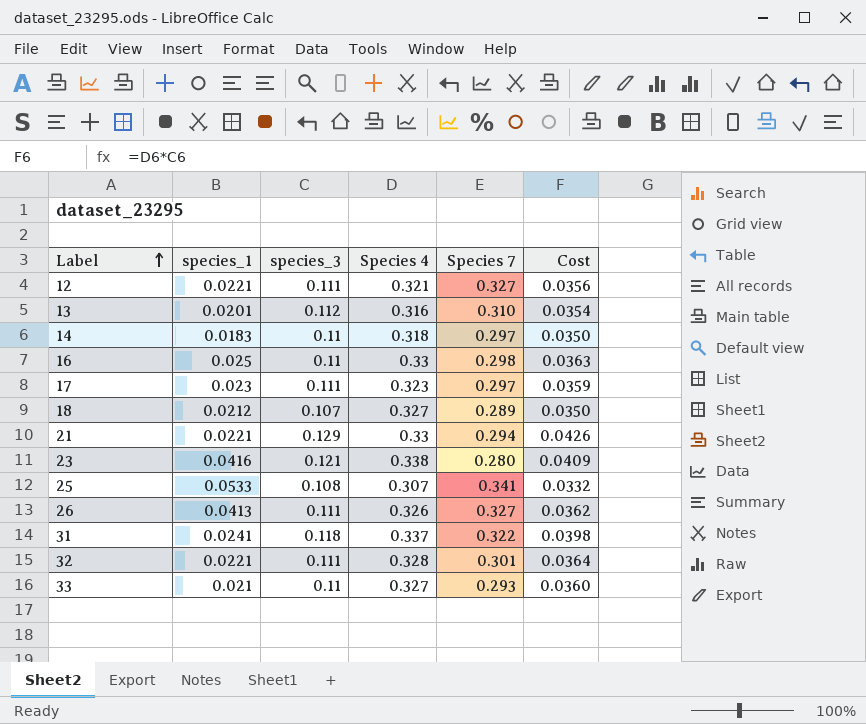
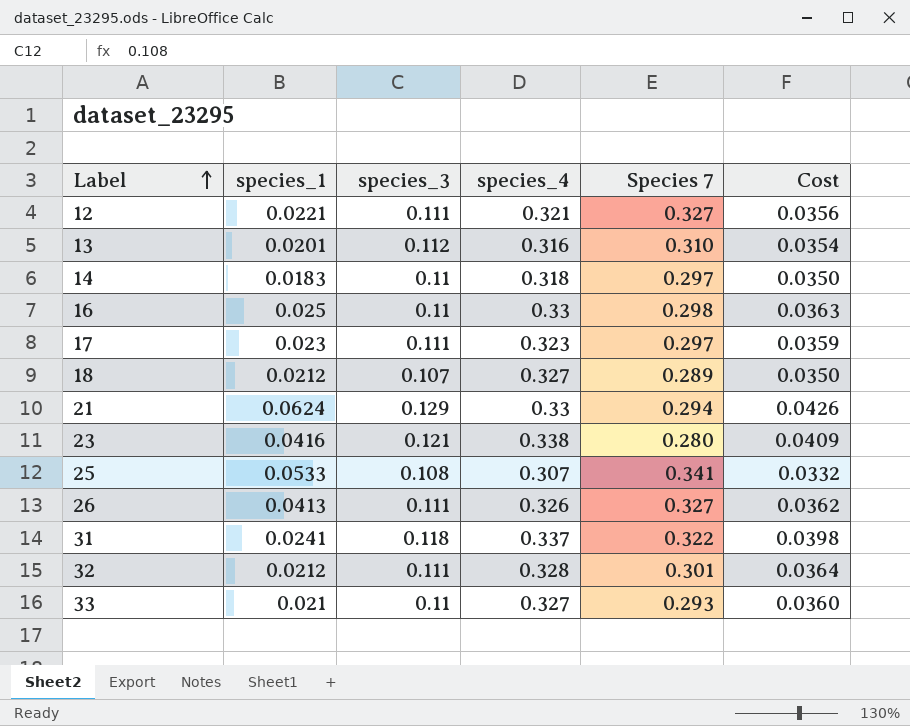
column name: Species 4 -> species_4
21 | species_1: 0.0221 -> 0.0624
32 | species_1: 0.0221 -> 0.0212

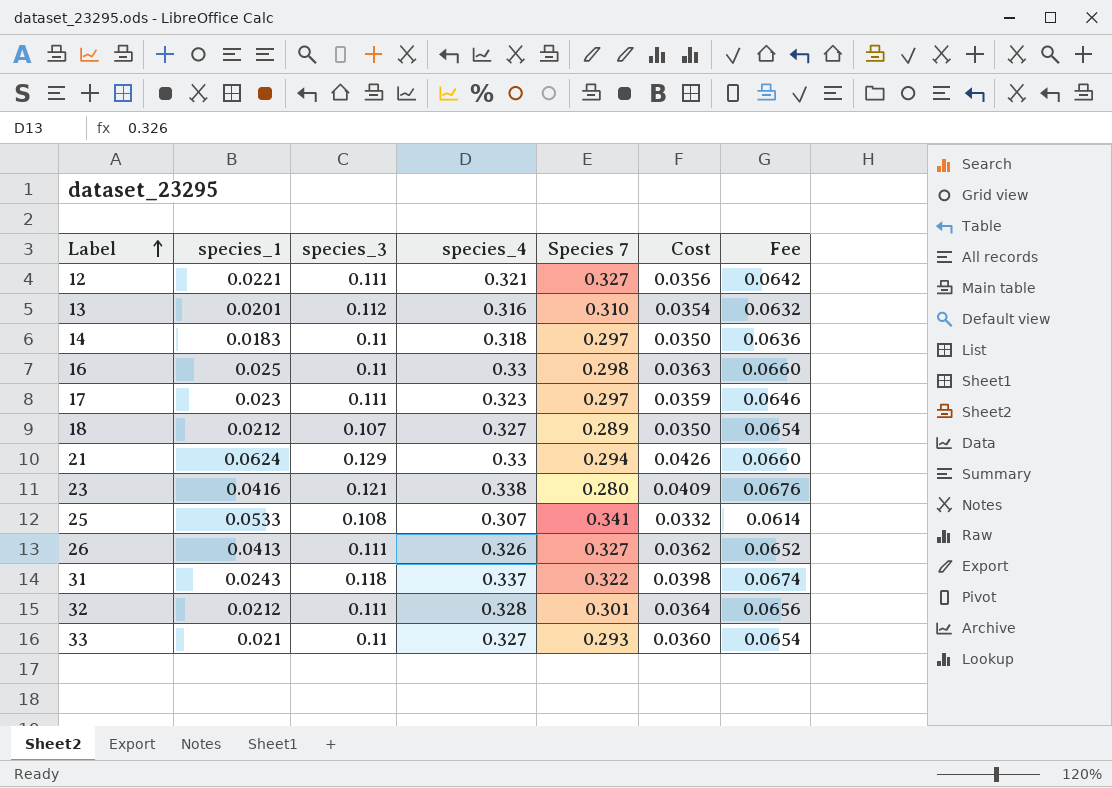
column Fee | formula: none -> [species_4] * 0.2
31 | species_1: 0.0241 -> 0.0243

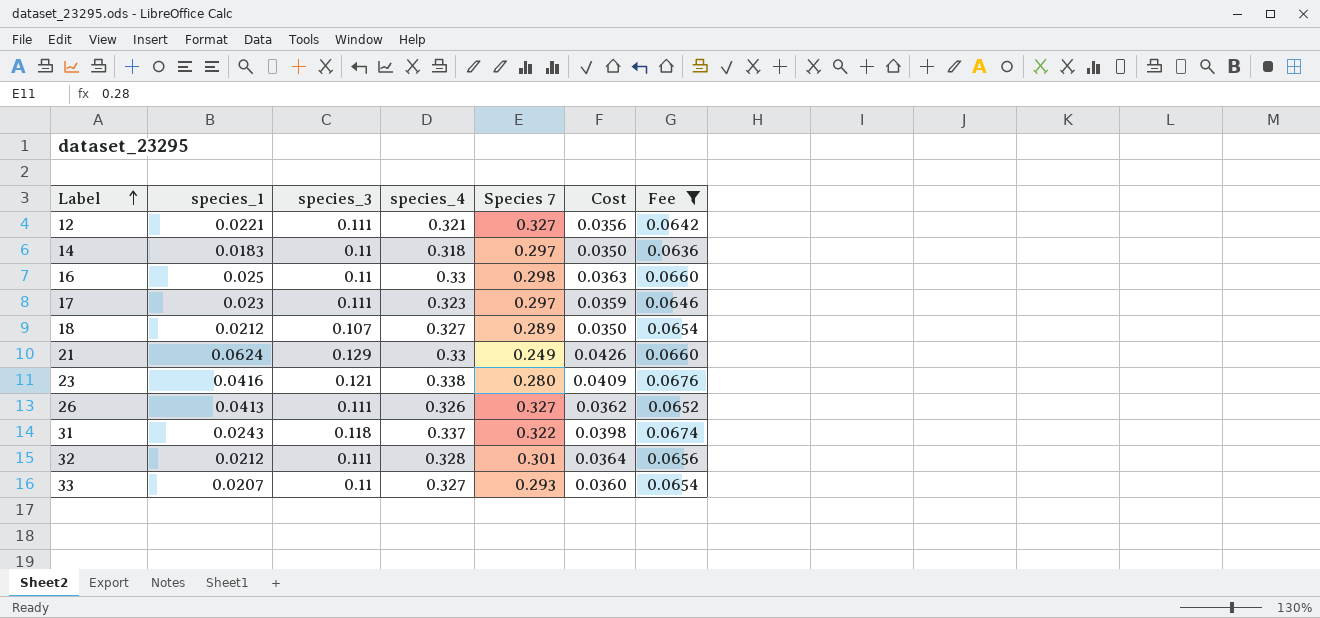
filter: none -> Fee >= 0.0636
21 | Species 7: 0.294 -> 0.249
33 | species_1: 0.021 -> 0.0207

